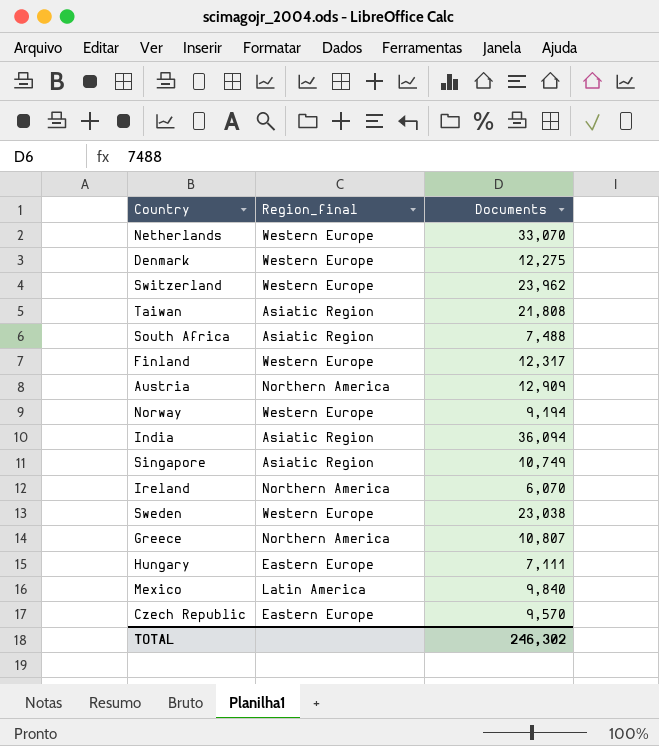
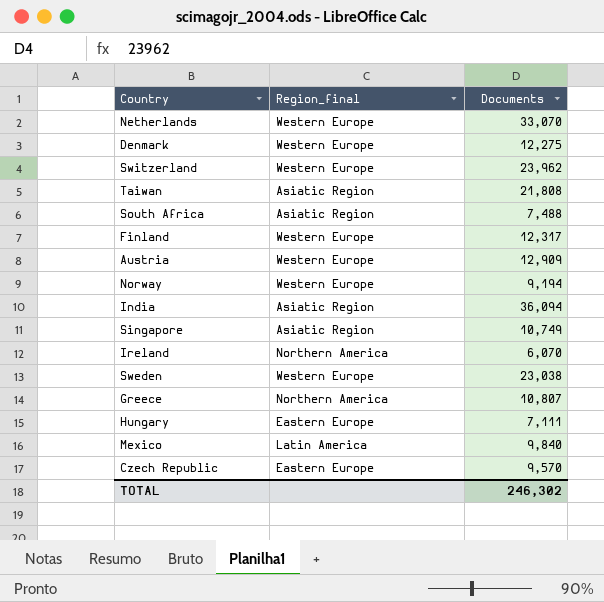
Austria | Region_final: Northern America -> Western Europe

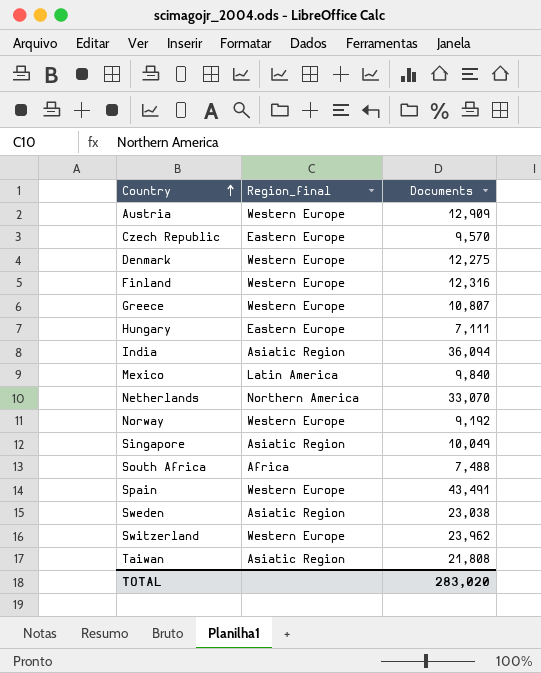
row order: none -> Country ascending
row Ireland: Northern America | 6,070 -> none
Finland | Documents: 12,317 -> 12,316
Greece | Region_final: Northern America -> Western Europe
Netherlands | Region_final: Western Europe -> Northern America
Norway | Documents: 9,194 -> 9,192
Singapore | Documents: 10,749 -> 10,049
South Africa | Region_final: Asiatic Region -> Africa
row Spain: none -> Western Europe | 43,491
Sweden | Region_final: Western Europe -> Asiatic Region
TOTAL | Documents: 246,302 -> 283,020

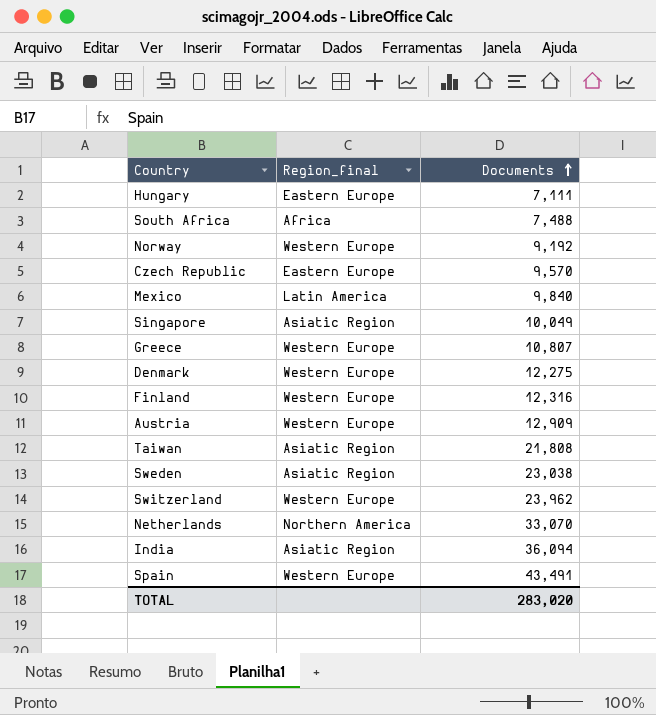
row order: Country ascending -> Documents ascending

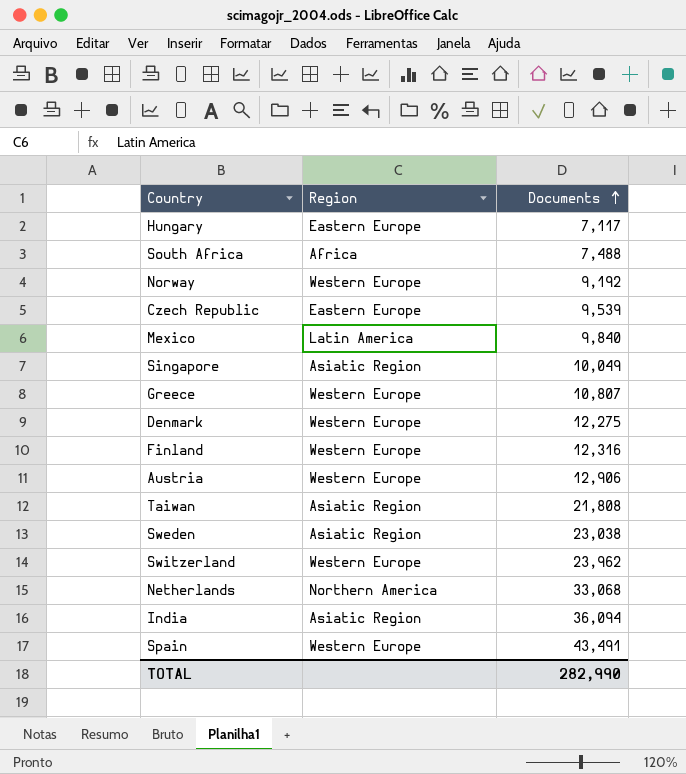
column name: Region_final -> Region
Hungary | Documents: 7,111 -> 7,117
Czech Republic | Documents: 9,570 -> 9,539
Austria | Documents: 12,909 -> 12,906
Netherlands | Documents: 33,070 -> 33,068
TOTAL | Documents: 283,020 -> 282,990

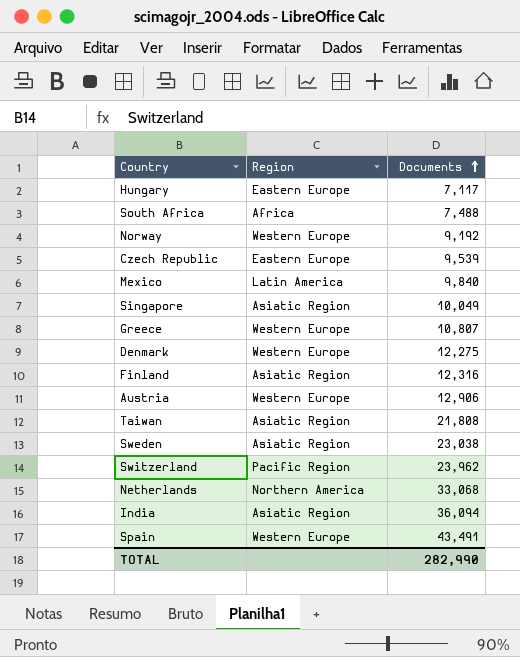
Finland | Region: Western Europe -> Asiatic Region
Switzerland | Region: Western Europe -> Pacific Region

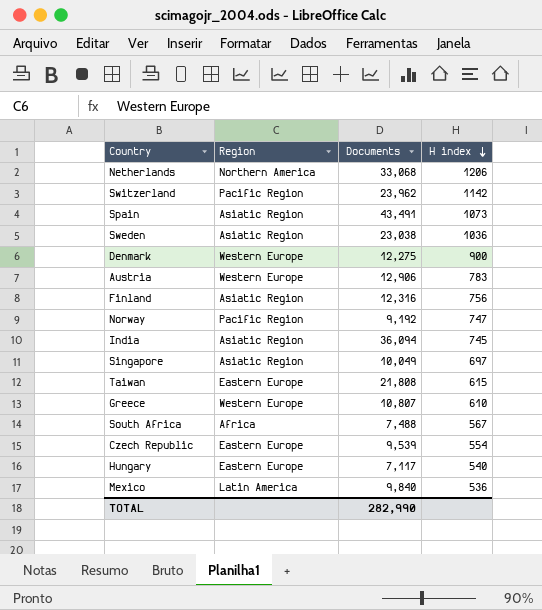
row order: Documents ascending -> H index descending
column H index | position: none -> 4
Spain | Region: Western Europe -> Asiatic Region
Norway | Region: Western Europe -> Pacific Region
Taiwan | Region: Asiatic Region -> Eastern Europe

